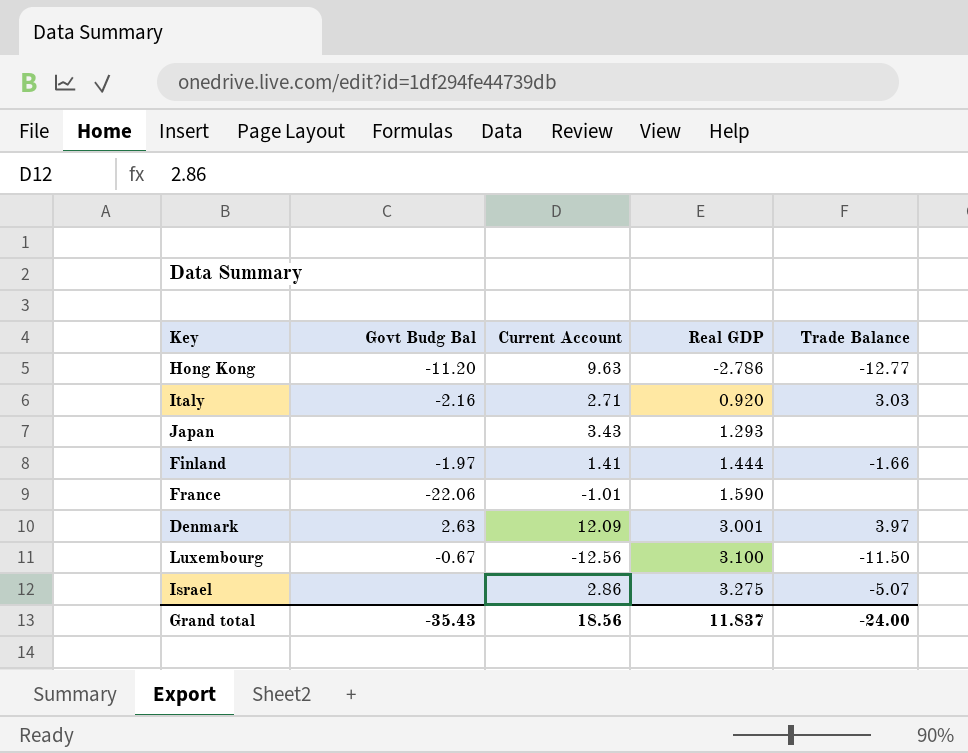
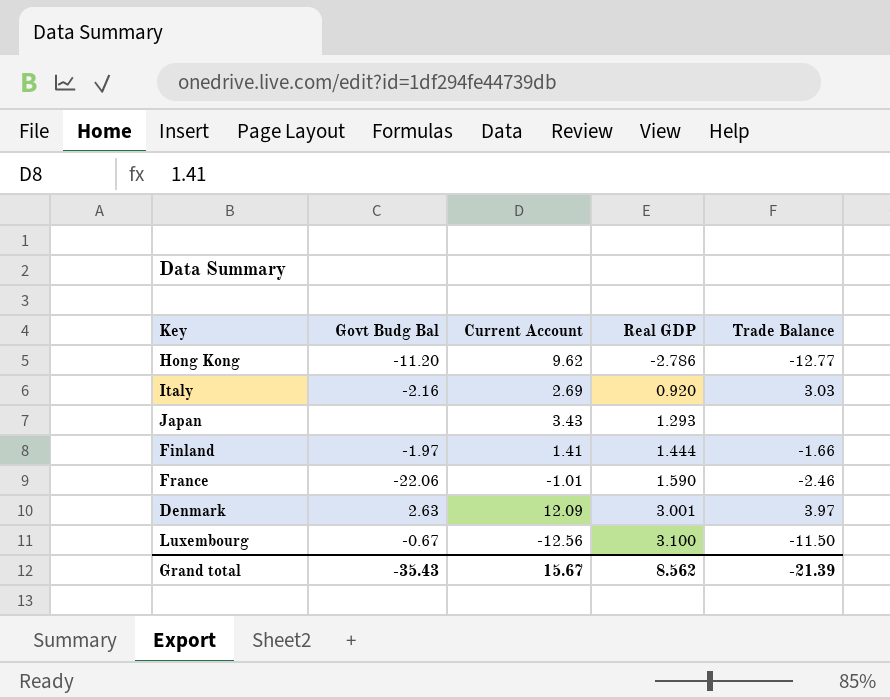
row Israel: none | 2.86 | 3.275 | -5.07 -> none
Hong Kong | Current Account: 9.63 -> 9.62
Italy | Current Account: 2.71 -> 2.69
France | Trade Balance: none -> -2.46
Grand total | Current Account: 18.56 -> 15.67
Grand total | Real GDP: 11.837 -> 8.562
Grand total | Trade Balance: -24.00 -> -21.39

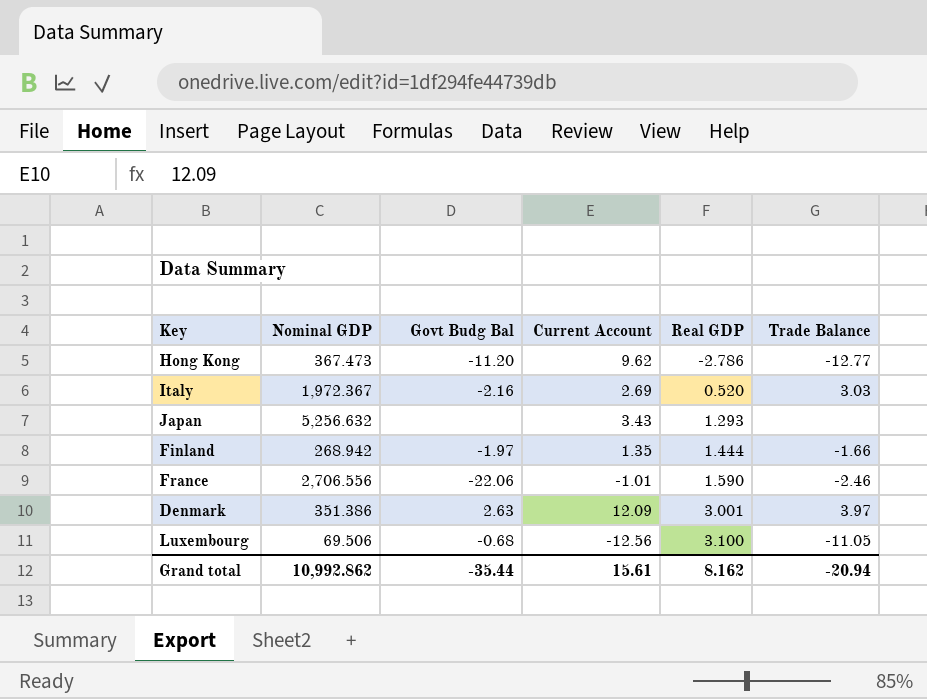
column Nominal GDP | position: none -> 2
Italy | Real GDP: 0.920 -> 0.520
Finland | Current Account: 1.41 -> 1.35
Luxembourg | Govt Budg Bal: -0.67 -> -0.68
Luxembourg | Trade Balance: -11.50 -> -11.05
Grand total | Govt Budg Bal: -35.43 -> -35.44
Grand total | Current Account: 15.67 -> 15.61
Grand total | Real GDP: 8.562 -> 8.162
Grand total | Trade Balance: -21.39 -> -20.94

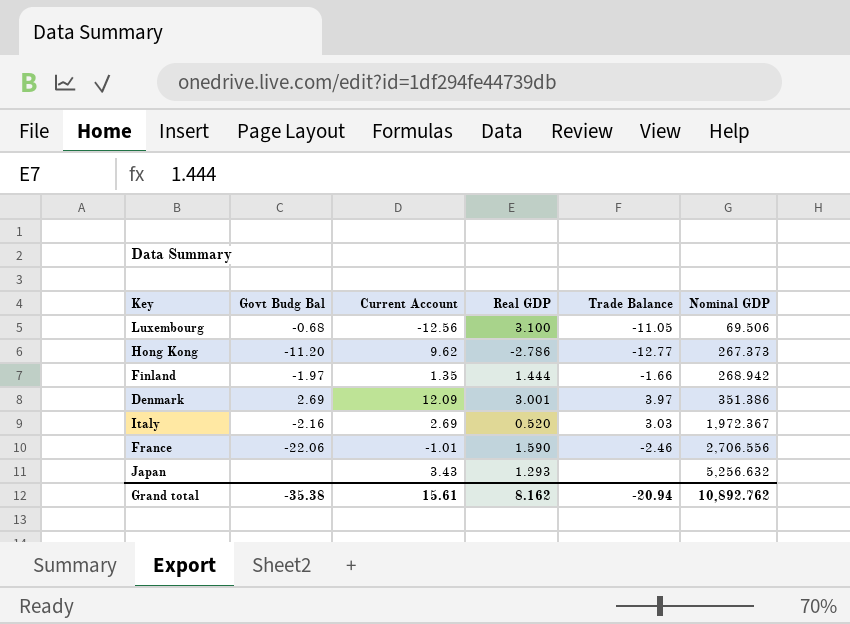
row order: Real GDP ascending -> Nominal GDP ascending
column Nominal GDP | position: 2 -> 6
Hong Kong | Nominal GDP: 367.473 -> 267.373
Denmark | Govt Budg Bal: 2.63 -> 2.69
Grand total | Govt Budg Bal: -35.44 -> -35.38
Grand total | Nominal GDP: 10,992.862 -> 10,892.762

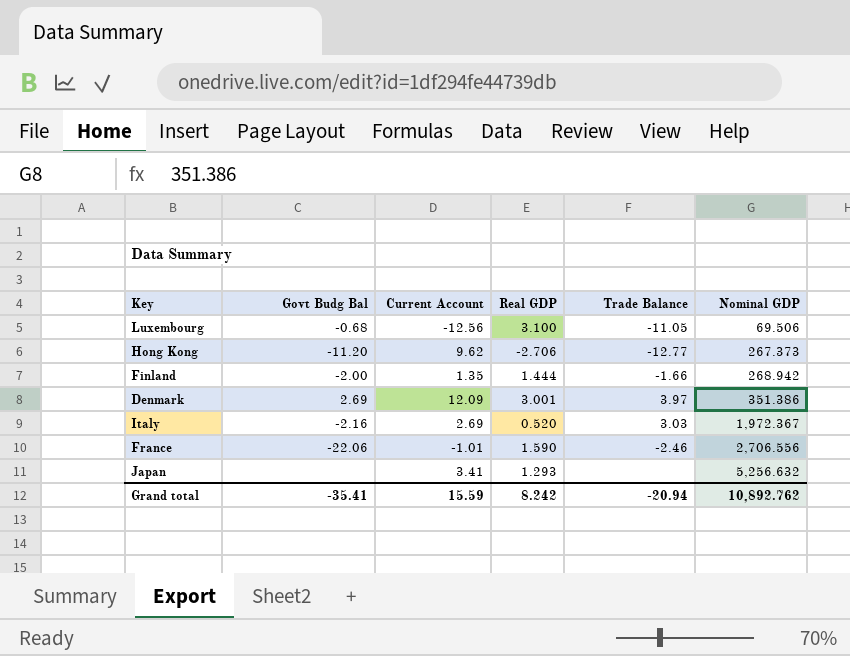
Hong Kong | Real GDP: -2.786 -> -2.706
Finland | Govt Budg Bal: -1.97 -> -2.00
Japan | Current Account: 3.43 -> 3.41
Grand total | Govt Budg Bal: -35.38 -> -35.41
Grand total | Current Account: 15.61 -> 15.59
Grand total | Real GDP: 8.162 -> 8.242

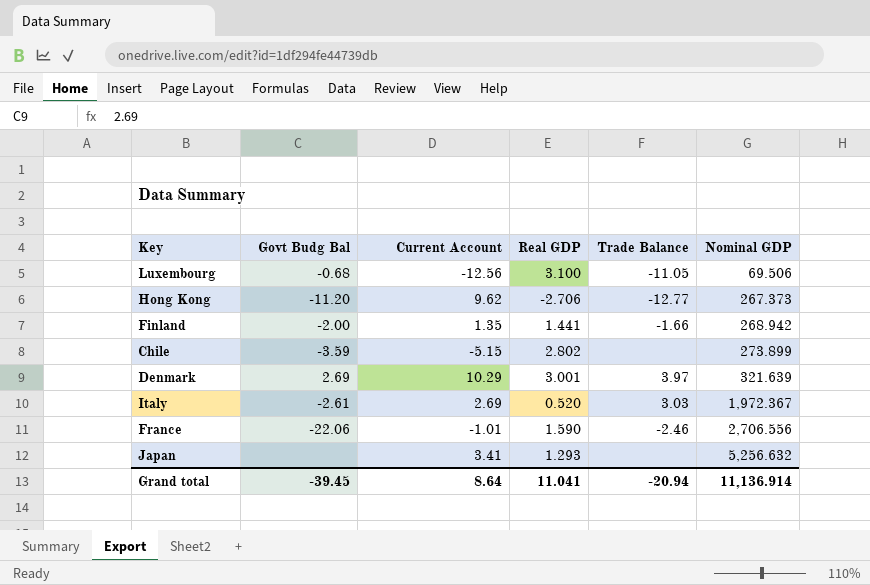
Finland | Real GDP: 1.444 -> 1.441
row Chile: none -> -3.59 | -5.15 | 2.802 | none | 273.899
Denmark | Current Account: 12.09 -> 10.29
Denmark | Nominal GDP: 351.386 -> 321.639
Italy | Govt Budg Bal: -2.16 -> -2.61
Grand total | Govt Budg Bal: -35.41 -> -39.45
Grand total | Current Account: 15.59 -> 8.64
Grand total | Real GDP: 8.242 -> 11.041
Grand total | Nominal GDP: 10,892.762 -> 11,136.914

